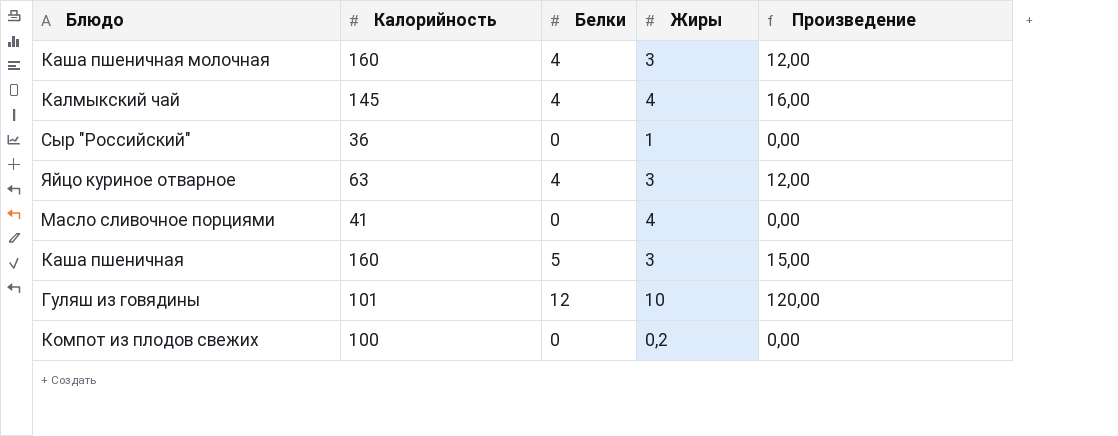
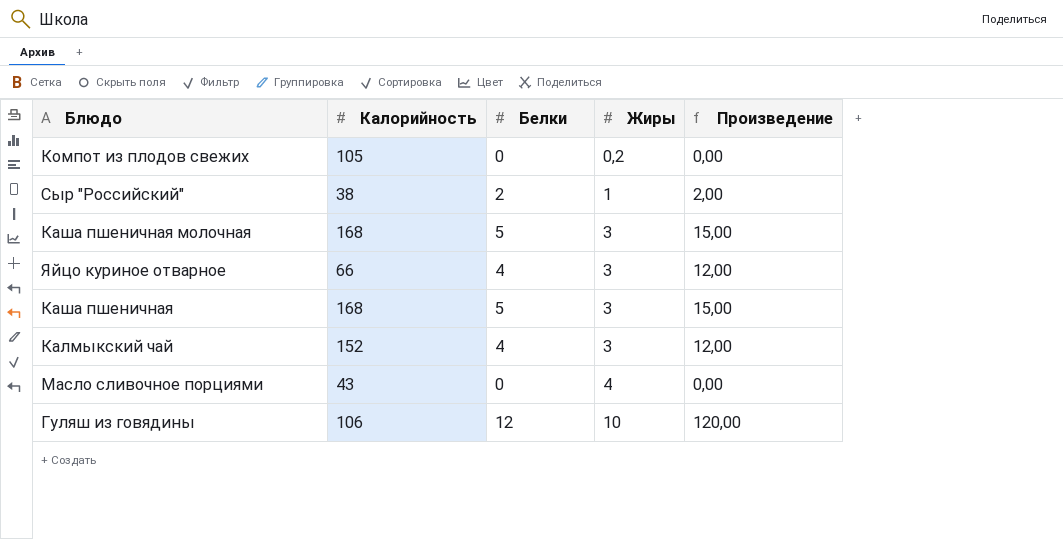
row order: none -> Жиры ascending
Компот из плодов свежих | Калорийность: 100 -> 105
Сыр "Российский" | Калорийность: 36 -> 38
Сыр "Российский" | Белки: 0 -> 2
Сыр "Российский" | Произведение: 0,00 -> 2,00
Каша пшеничная молочная | Калорийность: 160 -> 168
Каша пшеничная молочная | Белки: 4 -> 5
Каша пшеничная молочная | Произведение: 12,00 -> 15,00
Яйцо куриное отварное | Калорийность: 63 -> 66
Каша пшеничная | Калорийность: 160 -> 168
Калмыкский чай | Калорийность: 145 -> 152
Калмыкский чай | Жиры: 4 -> 3
Калмыкский чай | Произведение: 16,00 -> 12,00
Масло сливочное порциями | Калорийность: 41 -> 43
Гуляш из говядины | Калорийность: 101 -> 106

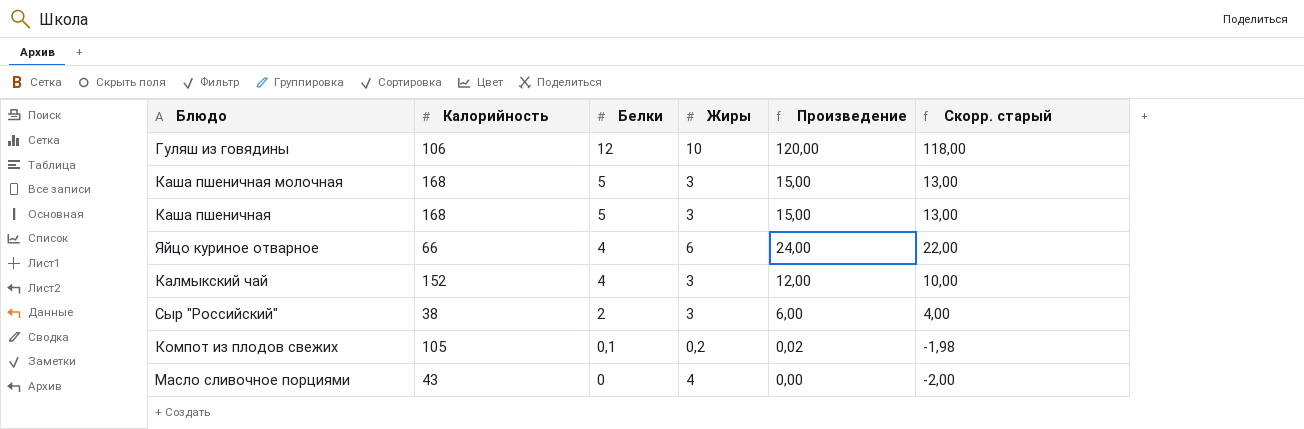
row order: Жиры ascending -> Белки descending
column Скорр. старый | formula: none -> [Произведение] - 2
Яйцо куриное отварное | Жиры: 3 -> 6
Яйцо куриное отварное | Произведение: 12,00 -> 24,00
Сыр "Российский" | Жиры: 1 -> 3
Сыр "Российский" | Произведение: 2,00 -> 6,00
Компот из плодов свежих | Белки: 0 -> 0,1
Компот из плодов свежих | Произведение: 0,00 -> 0,02

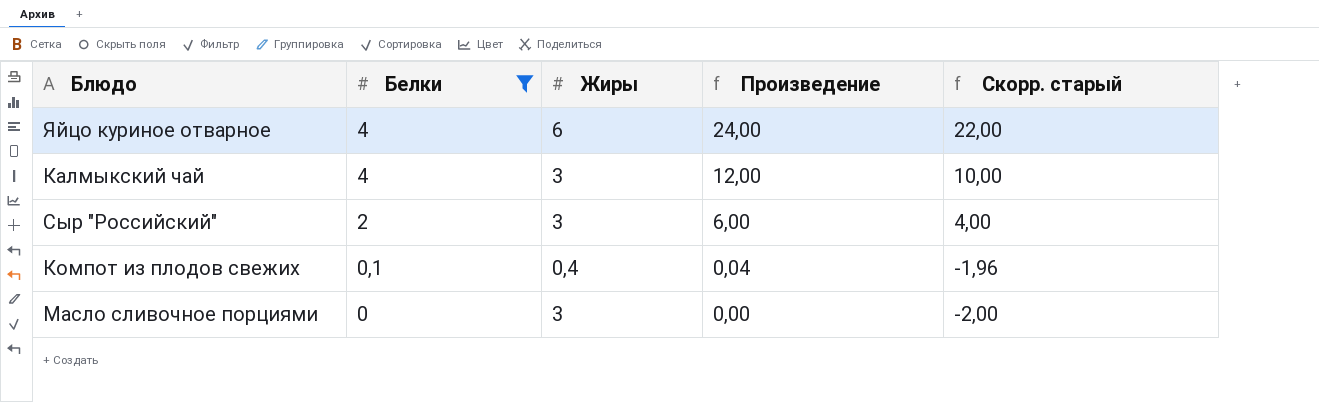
filter: none -> Белки <= 4
column Калорийность | position: 2 -> none
Компот из плодов свежих | Жиры: 0,2 -> 0,4
Компот из плодов свежих | Произведение: 0,02 -> 0,04
Компот из плодов свежих | Скорр. старый: -1,98 -> -1,96
Масло сливочное порциями | Жиры: 4 -> 3

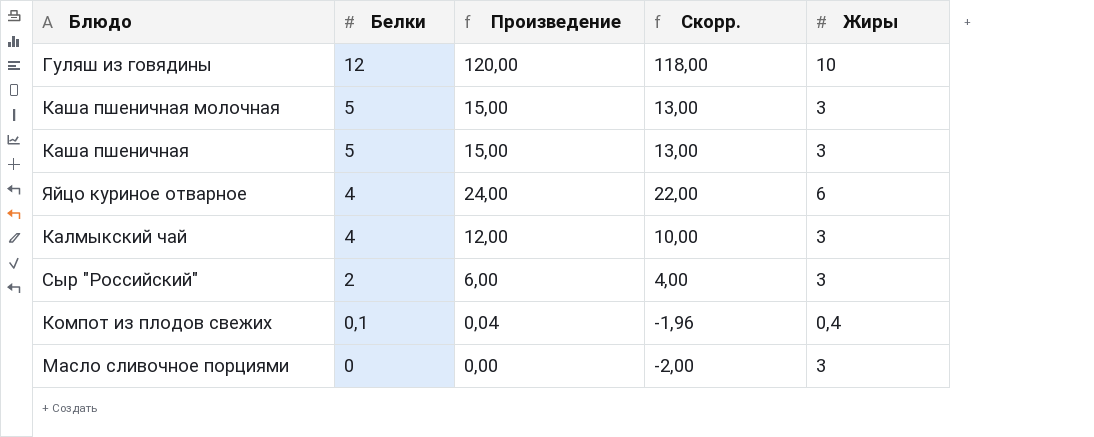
filter: Белки <= 4 -> none
column name: Скорр. старый -> Скорр.
column Жиры | position: 3 -> 5

